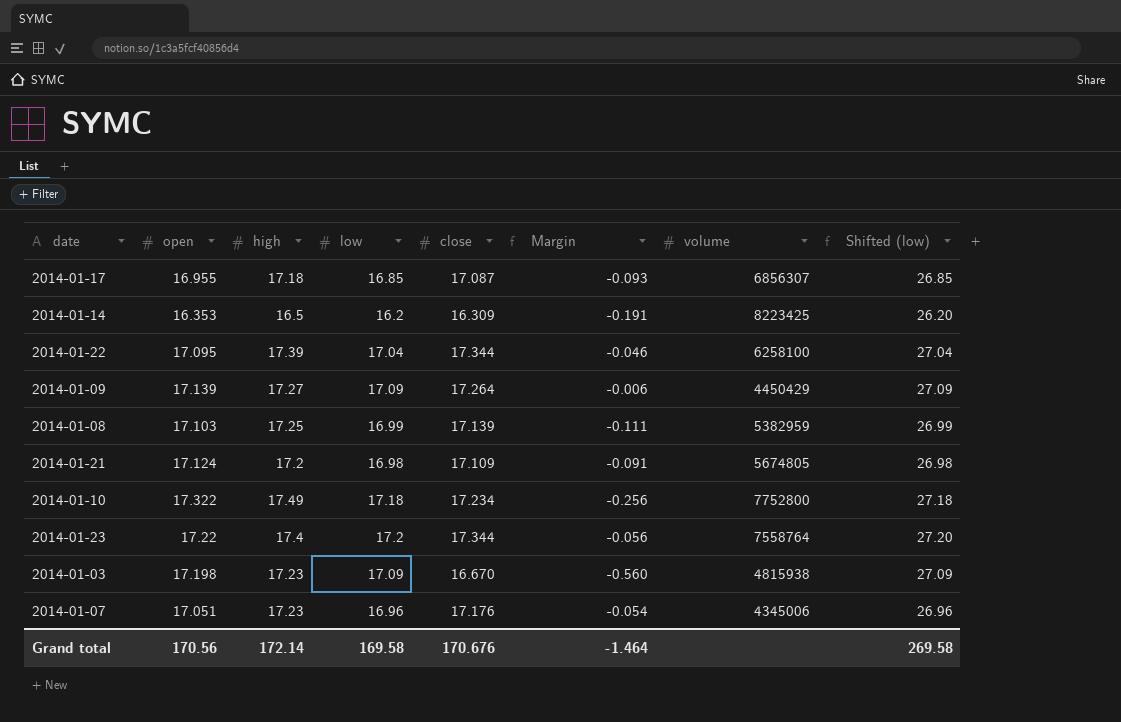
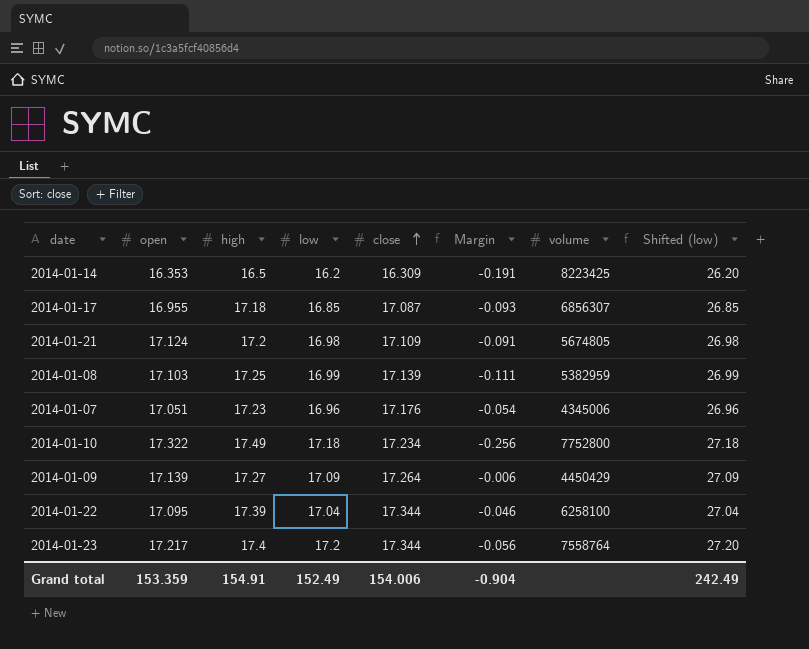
row order: none -> close ascending
row 2014-01-03: 17.198 | 17.23 | 17.09 | 16.670 | -0.560 | 4815938 | 27.09 -> none
2014-01-23 | open: 17.22 -> 17.217
Grand total | open: 170.56 -> 153.359
Grand total | high: 172.14 -> 154.91
Grand total | low: 169.58 -> 152.49
Grand total | close: 170.676 -> 154.006
Grand total | Margin: -1.464 -> -0.904
Grand total | Shifted (low): 269.58 -> 242.49

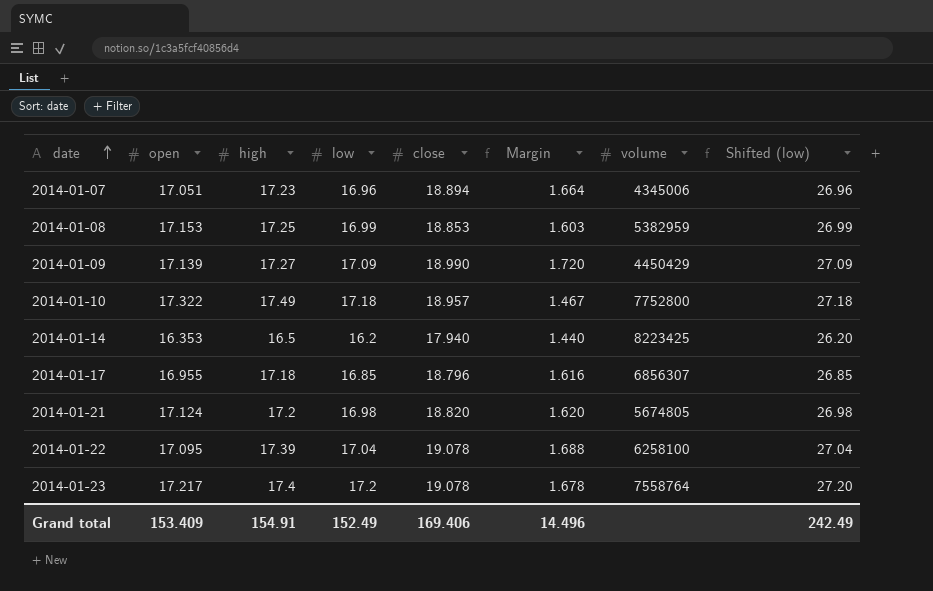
row order: close ascending -> date ascending
2014-01-07 | close: 17.176 -> 18.894
2014-01-07 | Margin: -0.054 -> 1.664
2014-01-08 | open: 17.103 -> 17.153
2014-01-08 | close: 17.139 -> 18.853
2014-01-08 | Margin: -0.111 -> 1.603
2014-01-09 | close: 17.264 -> 18.990
2014-01-09 | Margin: -0.006 -> 1.720
2014-01-10 | close: 17.234 -> 18.957
2014-01-10 | Margin: -0.256 -> 1.467
2014-01-14 | close: 16.309 -> 17.940
2014-01-14 | Margin: -0.191 -> 1.440
2014-01-17 | close: 17.087 -> 18.796
2014-01-17 | Margin: -0.093 -> 1.616
2014-01-21 | close: 17.109 -> 18.820
2014-01-21 | Margin: -0.091 -> 1.620
2014-01-22 | close: 17.344 -> 19.078
2014-01-22 | Margin: -0.046 -> 1.688
2014-01-23 | close: 17.344 -> 19.078
2014-01-23 | Margin: -0.056 -> 1.678
Grand total | open: 153.359 -> 153.409
Grand total | close: 154.006 -> 169.406
Grand total | Margin: -0.904 -> 14.496

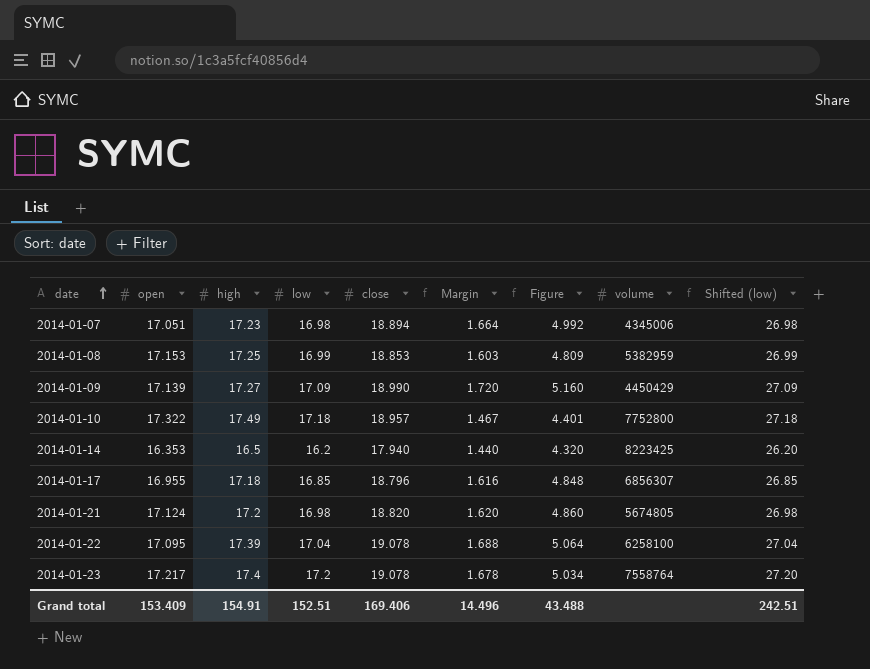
column Figure | formula: none -> [Margin] * 3
2014-01-07 | low: 16.96 -> 16.98
2014-01-07 | Shifted (low): 26.96 -> 26.98
Grand total | low: 152.49 -> 152.51
Grand total | Shifted (low): 242.49 -> 242.51

